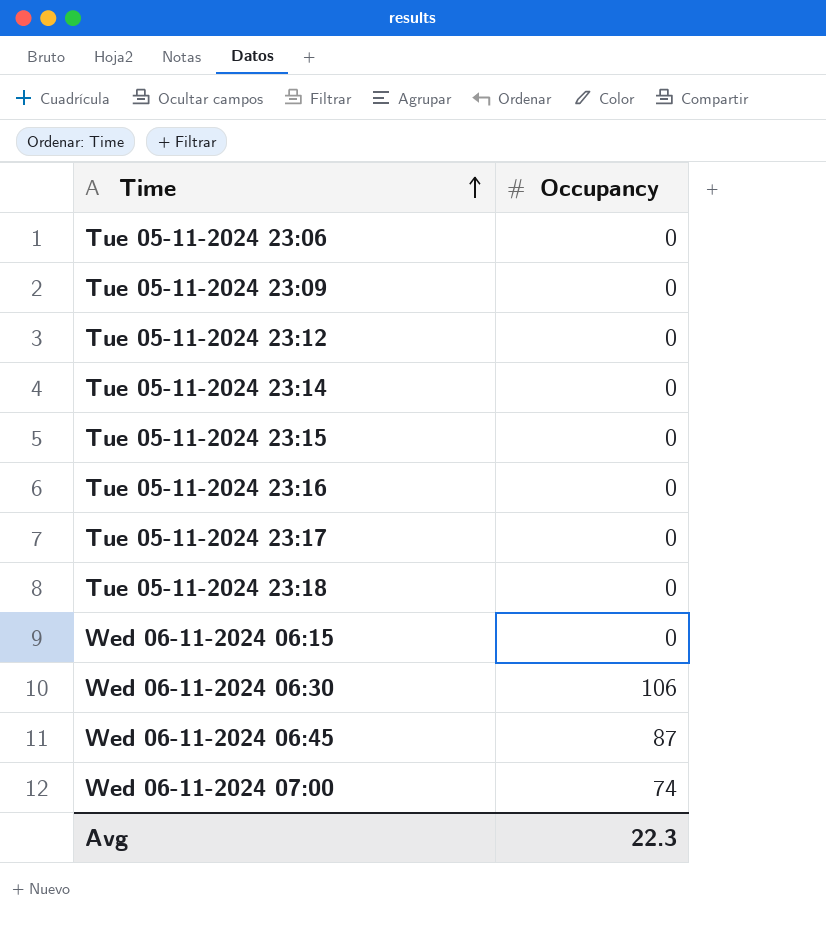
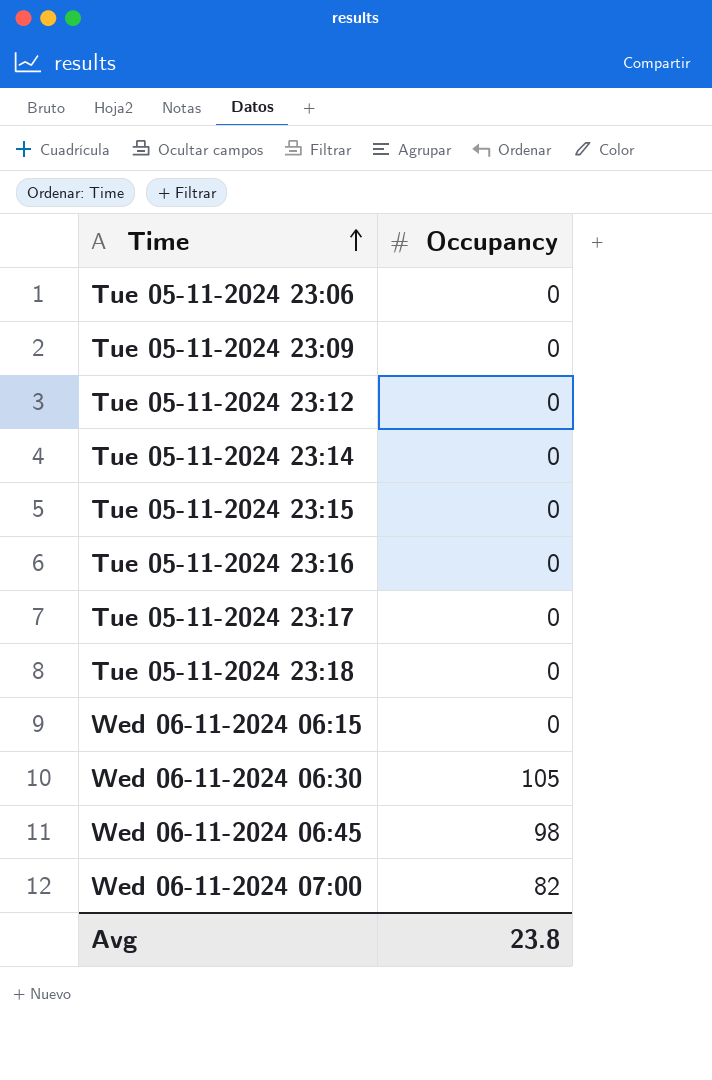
Wed 06-11-2024 06:30 | Occupancy: 106 -> 105
Wed 06-11-2024 06:45 | Occupancy: 87 -> 98
Wed 06-11-2024 07:00 | Occupancy: 74 -> 82
Avg | Occupancy: 22.3 -> 23.8

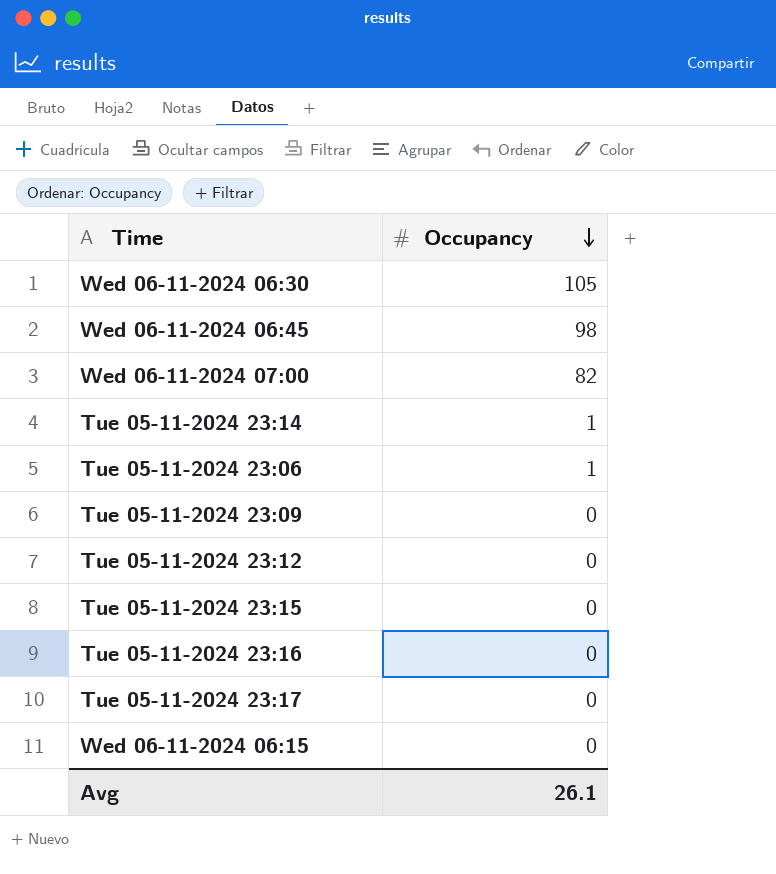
row order: Time ascending -> Occupancy descending
row Tue 05-11-2024 23:18: 0 -> none
Tue 05-11-2024 23:14 | Occupancy: 0 -> 1
Tue 05-11-2024 23:06 | Occupancy: 0 -> 1
Avg | Occupancy: 23.8 -> 26.1

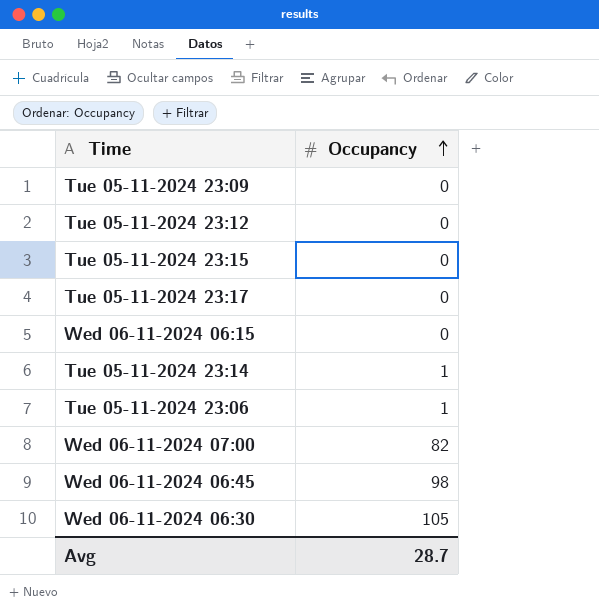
row order: Occupancy descending -> Occupancy ascending
row Tue 05-11-2024 23:16: 0 -> none
Avg | Occupancy: 26.1 -> 28.7

